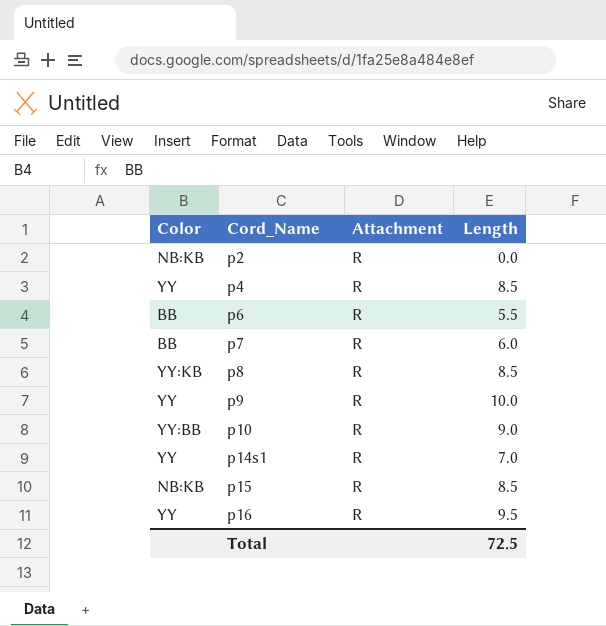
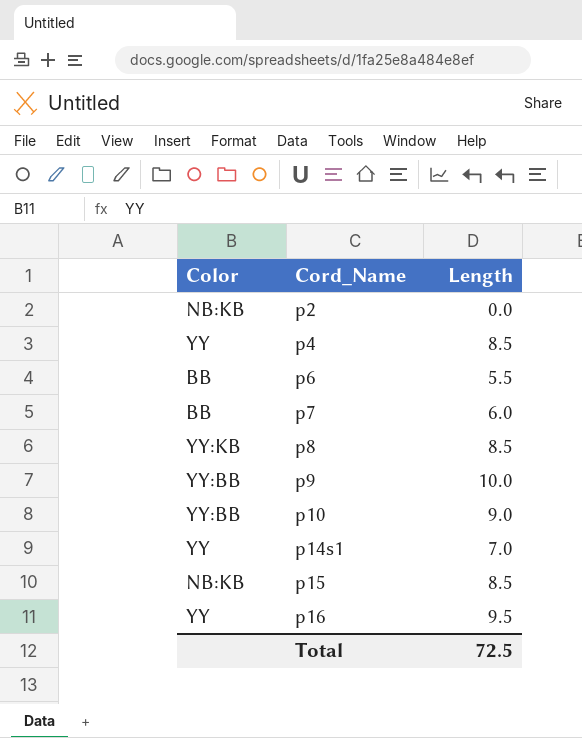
column Attachment | position: 3 -> none
p9 | Color: YY -> YY:BB

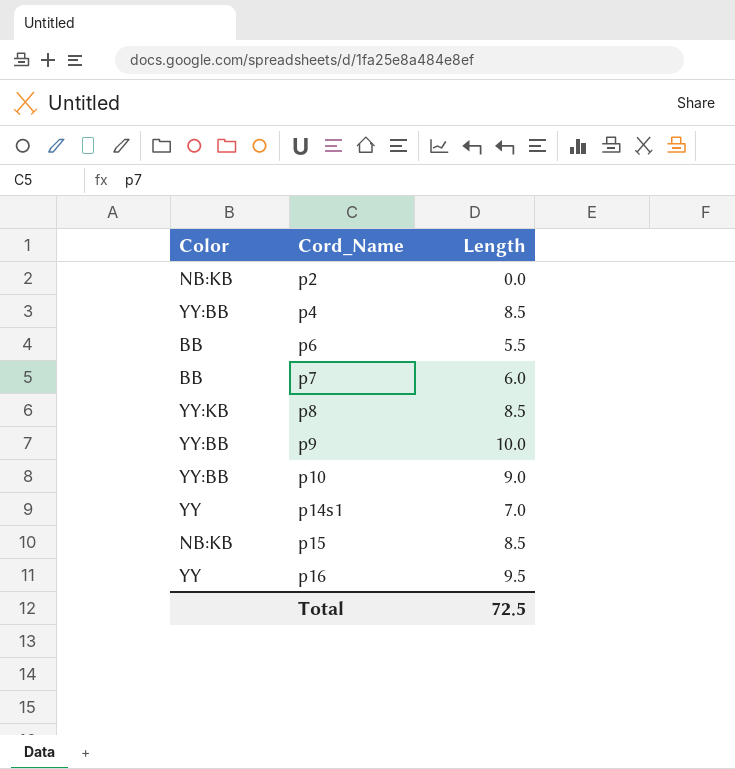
p4 | Color: YY -> YY:BB

